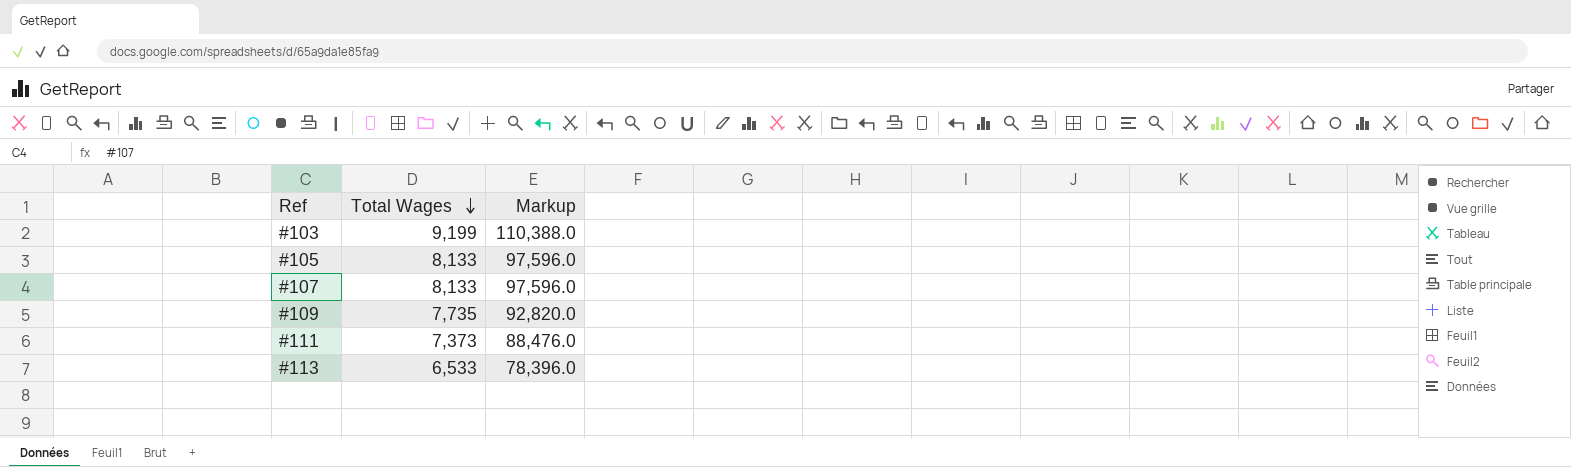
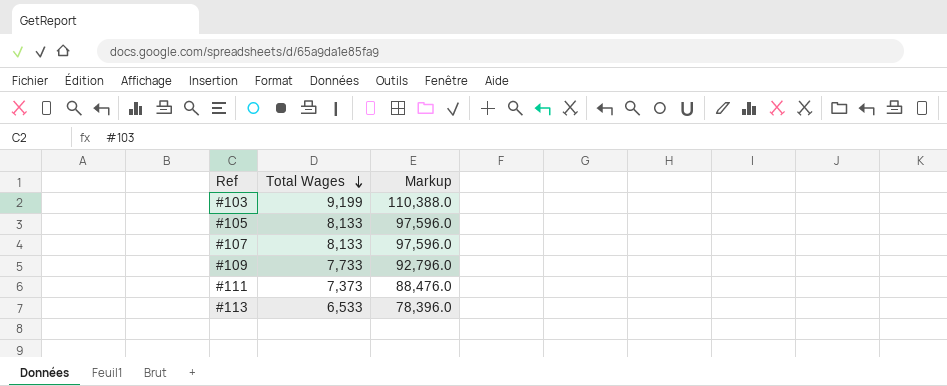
#109 | Total Wages: 7,735 -> 7,733
#109 | Markup: 92,820.0 -> 92,796.0

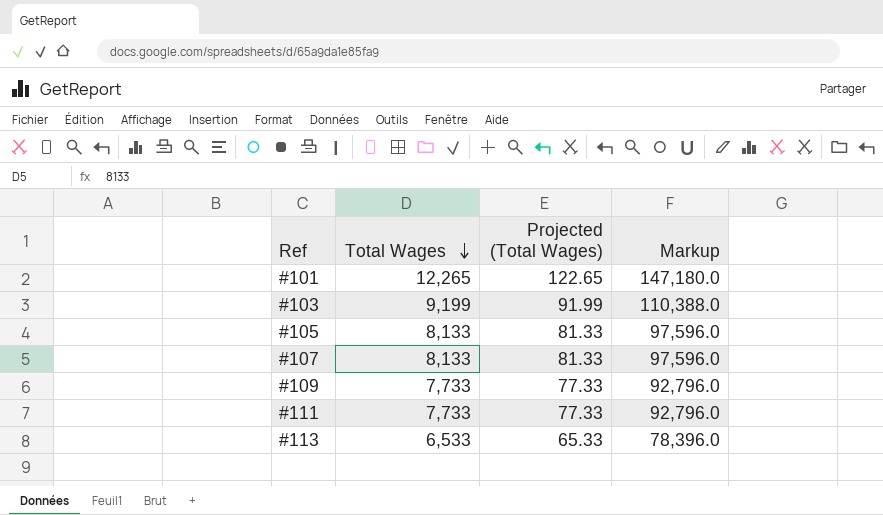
column Projected (Total Wages) | formula: none -> [Total Wages] * 0.01
row #101: none -> 12,265 | 122.65 | 147,180.0
#111 | Total Wages: 7,373 -> 7,733
#111 | Markup: 88,476.0 -> 92,796.0

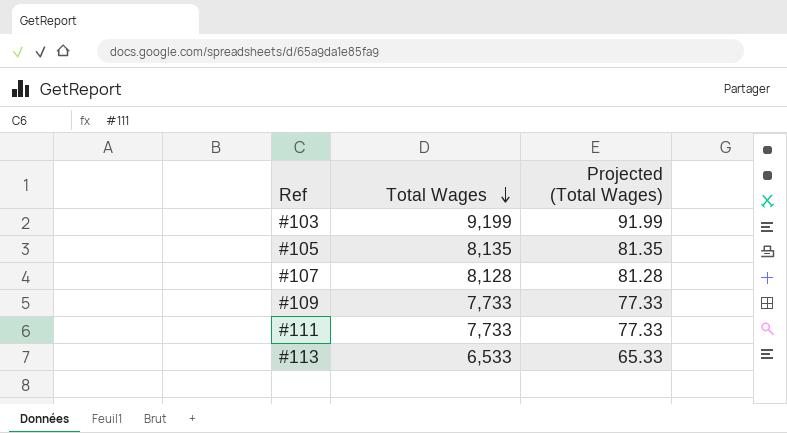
column Markup | formula: [Total Wages] * 12 -> none
row #101: 12,265 | 122.65 | 147,180.0 -> none
#105 | Total Wages: 8,133 -> 8,135
#105 | Projected (Total Wages): 81.33 -> 81.35
#107 | Total Wages: 8,133 -> 8,128
#107 | Projected (Total Wages): 81.33 -> 81.28

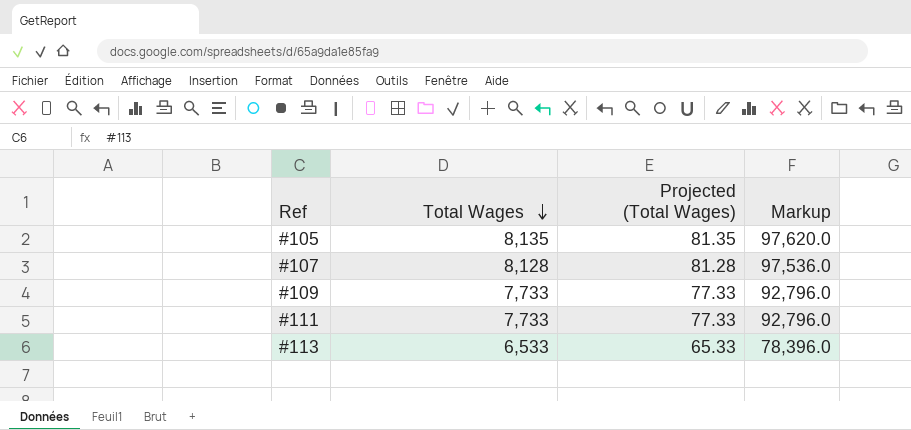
column Markup | formula: none -> [Total Wages] * 12
row #103: 9,199 | 91.99 -> none

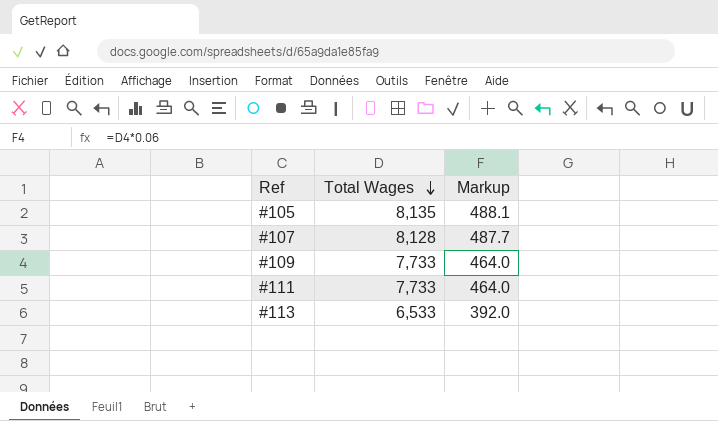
column Projected (Total Wages) | formula: [Total Wages] * 0.01 -> none
column Markup | formula: [Total Wages] * 12 -> [Total Wages] * 0.06

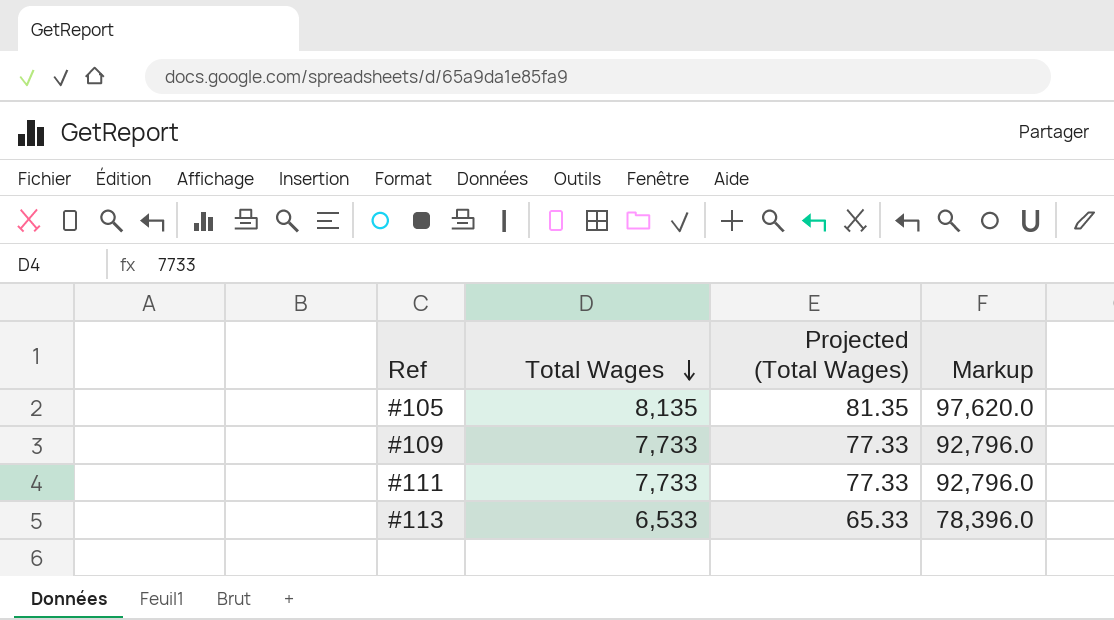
column Projected (Total Wages) | formula: none -> [Total Wages] * 0.01
column Markup | formula: [Total Wages] * 0.06 -> [Total Wages] * 12
row #107: 8,128 | 487.7 -> none

